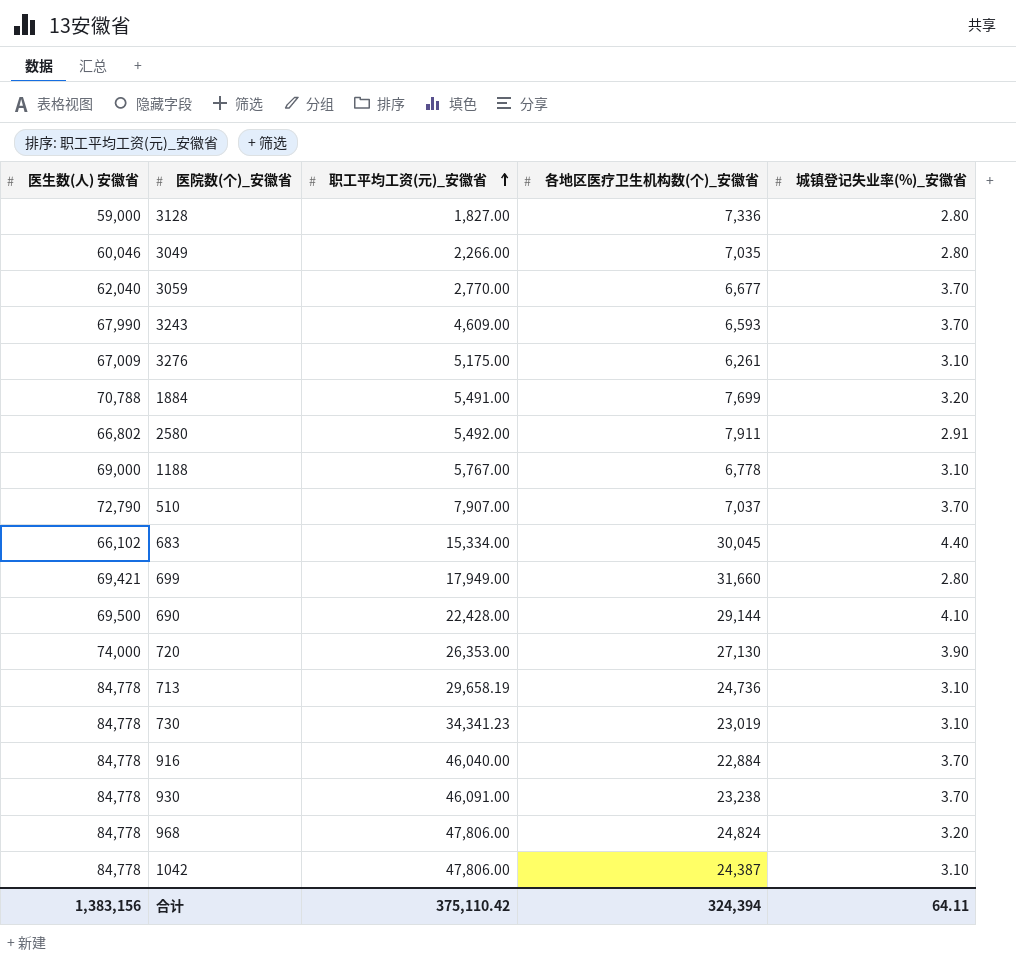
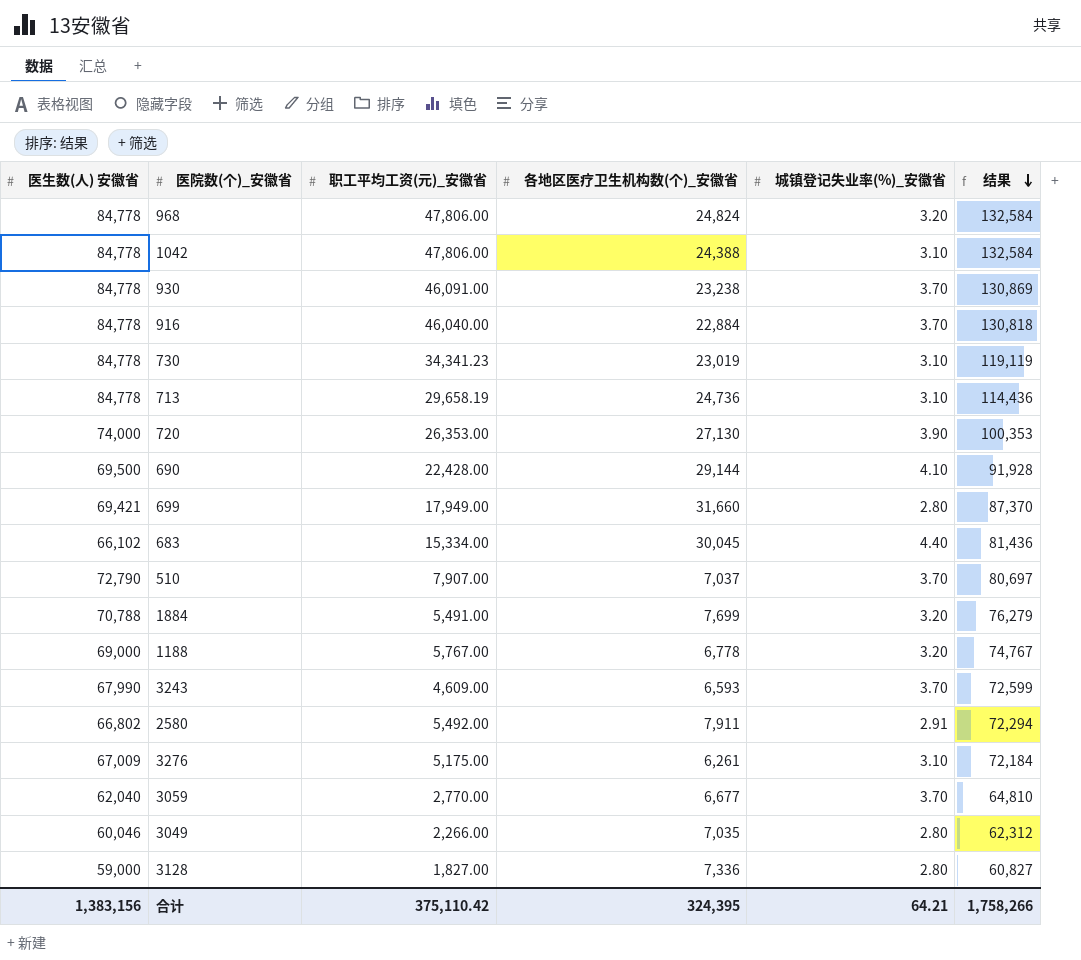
row order: 职工平均工资(元)_安徽省 ascending -> 结果 descending
column 结果 | formula: none -> [医生数(人) 安徽省] + [职工平均工资(元)_安徽省]
1042 | 各地区医疗卫生机构数(个)_安徽省: 24,387 -> 24,388
1188 | 城镇登记失业率(%)_安徽省: 3.10 -> 3.20
合计 | 各地区医疗卫生机构数(个)_安徽省: 324,394 -> 324,395
合计 | 城镇登记失业率(%)_安徽省: 64.11 -> 64.21

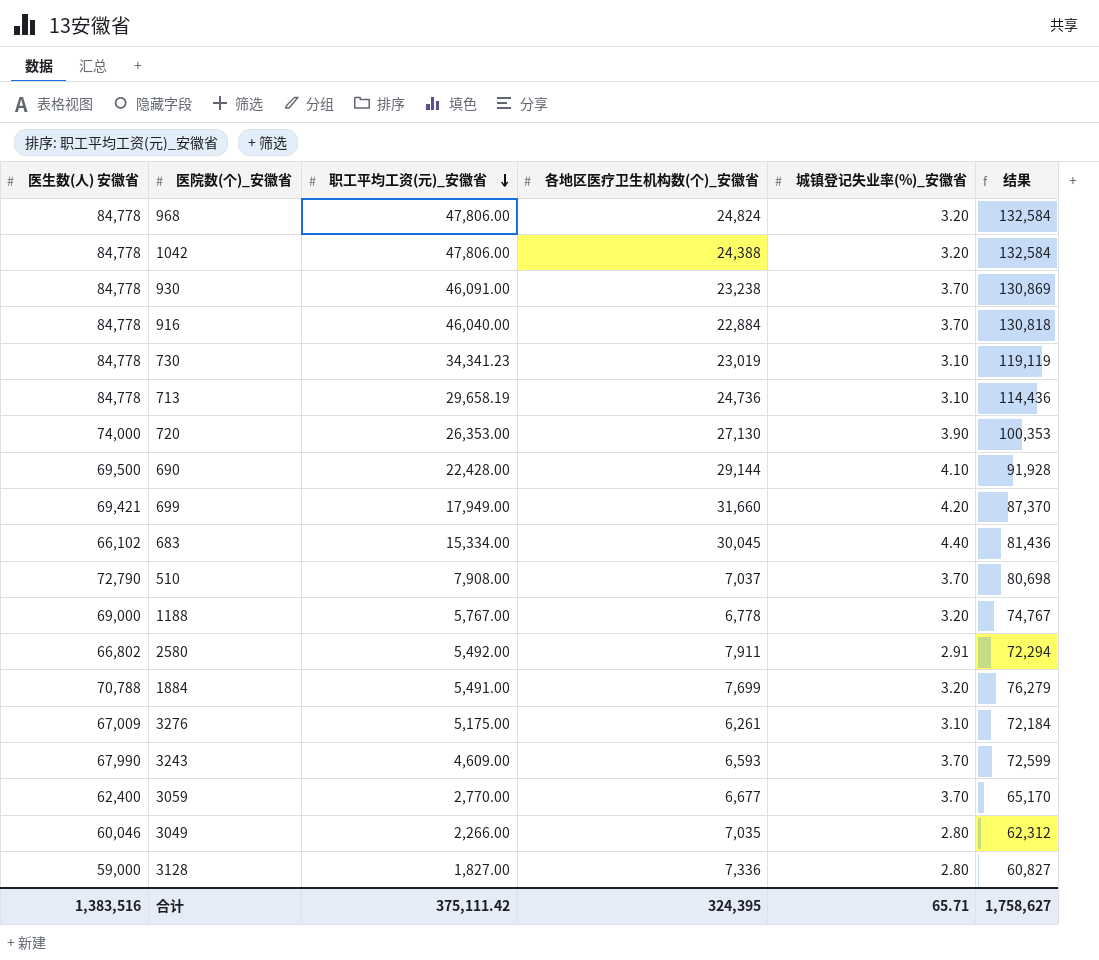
row order: 结果 descending -> 职工平均工资(元)_安徽省 descending
1042 | 城镇登记失业率(%)_安徽省: 3.10 -> 3.20
699 | 城镇登记失业率(%)_安徽省: 2.80 -> 4.20
510 | 职工平均工资(元)_安徽省: 7,907.00 -> 7,908.00
510 | 结果: 80,697 -> 80,698
3059 | 医生数(人) 安徽省: 62,040 -> 62,400
3059 | 结果: 64,810 -> 65,170
合计 | 医生数(人) 安徽省: 1,383,156 -> 1,383,516
合计 | 职工平均工资(元)_安徽省: 375,110.42 -> 375,111.42
合计 | 城镇登记失业率(%)_安徽省: 64.21 -> 65.71
合计 | 结果: 1,758,266 -> 1,758,627

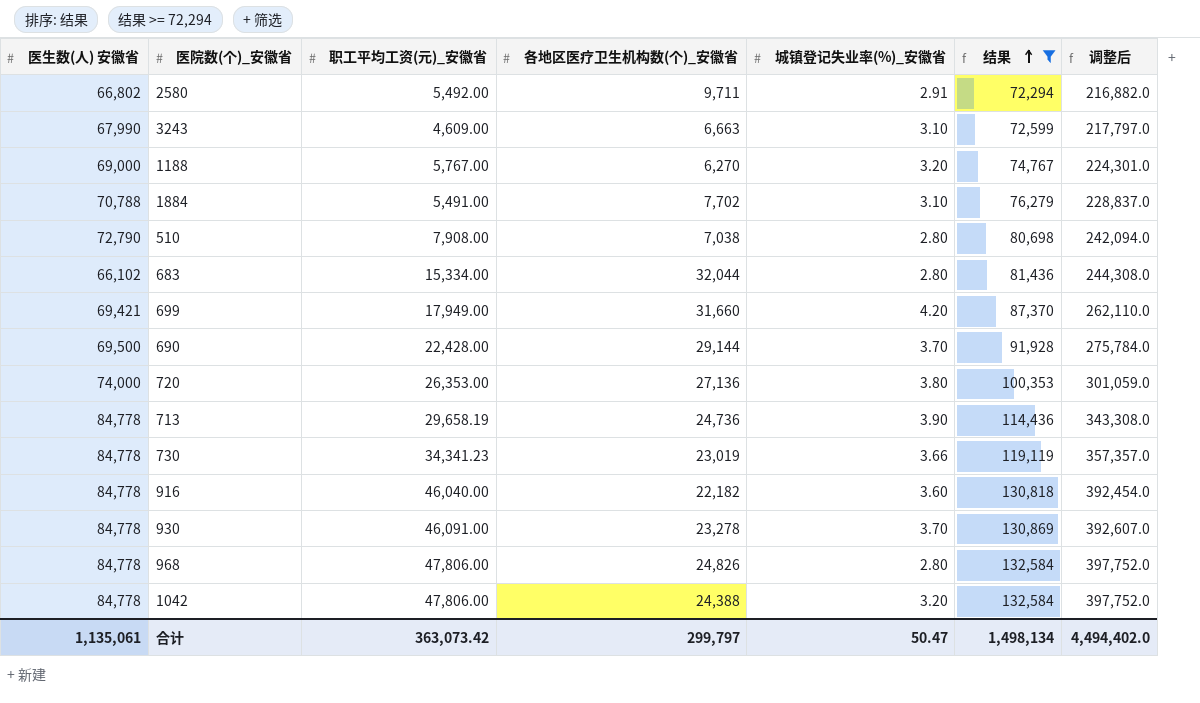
filter: none -> 结果 >= 72,294
row order: 职工平均工资(元)_安徽省 descending -> 结果 ascending
column 调整后 | formula: none -> [结果] * 3
2580 | 各地区医疗卫生机构数(个)_安徽省: 7,911 -> 9,711
3243 | 各地区医疗卫生机构数(个)_安徽省: 6,593 -> 6,663
3243 | 城镇登记失业率(%)_安徽省: 3.70 -> 3.10
1188 | 各地区医疗卫生机构数(个)_安徽省: 6,778 -> 6,270
1884 | 各地区医疗卫生机构数(个)_安徽省: 7,699 -> 7,702
1884 | 城镇登记失业率(%)_安徽省: 3.20 -> 3.10
510 | 各地区医疗卫生机构数(个)_安徽省: 7,037 -> 7,038
510 | 城镇登记失业率(%)_安徽省: 3.70 -> 2.80
683 | 各地区医疗卫生机构数(个)_安徽省: 30,045 -> 32,044
683 | 城镇登记失业率(%)_安徽省: 4.40 -> 2.80
690 | 城镇登记失业率(%)_安徽省: 4.10 -> 3.70
720 | 各地区医疗卫生机构数(个)_安徽省: 27,130 -> 27,136
720 | 城镇登记失业率(%)_安徽省: 3.90 -> 3.80
713 | 城镇登记失业率(%)_安徽省: 3.10 -> 3.90
730 | 城镇登记失业率(%)_安徽省: 3.10 -> 3.66
916 | 各地区医疗卫生机构数(个)_安徽省: 22,884 -> 22,182
916 | 城镇登记失业率(%)_安徽省: 3.70 -> 3.60
930 | 各地区医疗卫生机构数(个)_安徽省: 23,238 -> 23,278
968 | 各地区医疗卫生机构数(个)_安徽省: 24,824 -> 24,826
968 | 城镇登记失业率(%)_安徽省: 3.20 -> 2.80
合计 | 医生数(人) 安徽省: 1,383,516 -> 1,135,061
合计 | 职工平均工资(元)_安徽省: 375,111.42 -> 363,073.42
合计 | 各地区医疗卫生机构数(个)_安徽省: 324,395 -> 299,797
合计 | 城镇登记失业率(%)_安徽省: 65.71 -> 50.47
合计 | 结果: 1,758,627 -> 1,498,134

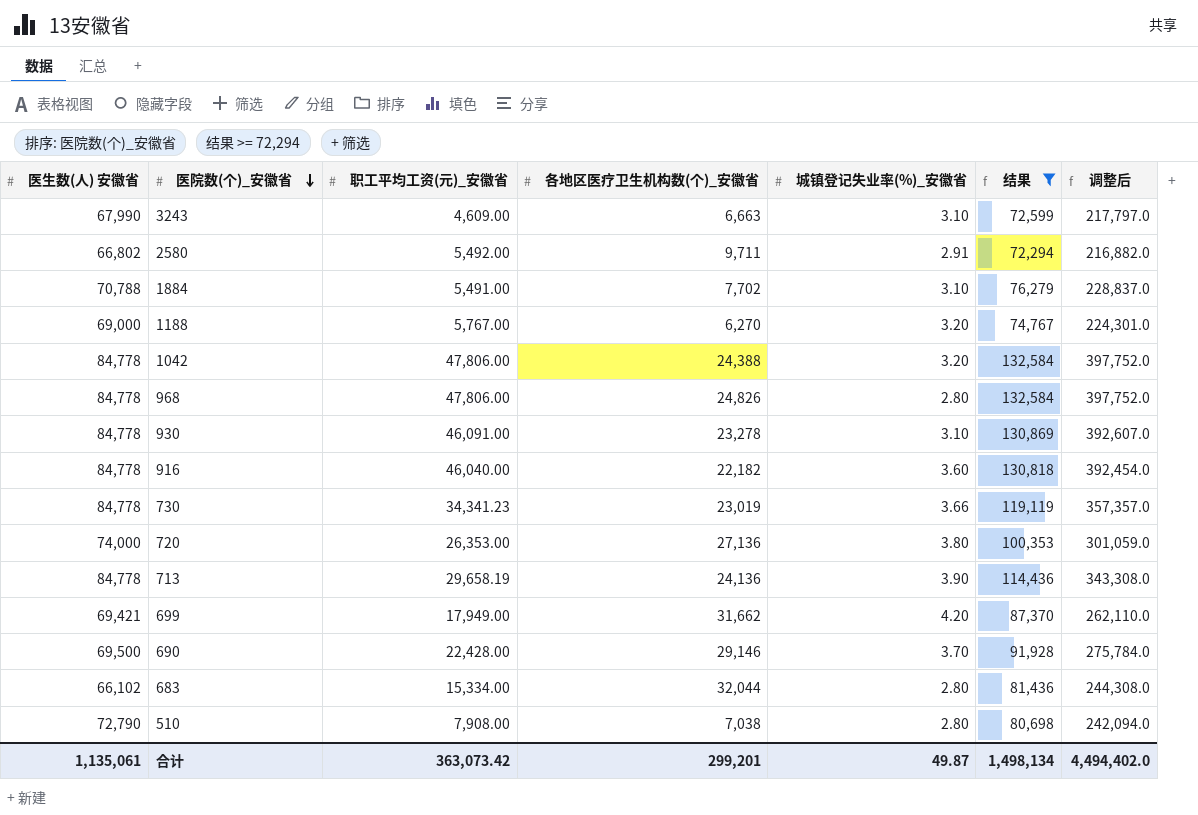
row order: 结果 ascending -> 医院数(个)_安徽省 descending
930 | 城镇登记失业率(%)_安徽省: 3.70 -> 3.10
713 | 各地区医疗卫生机构数(个)_安徽省: 24,736 -> 24,136
699 | 各地区医疗卫生机构数(个)_安徽省: 31,660 -> 31,662
690 | 各地区医疗卫生机构数(个)_安徽省: 29,144 -> 29,146
合计 | 各地区医疗卫生机构数(个)_安徽省: 299,797 -> 299,201
合计 | 城镇登记失业率(%)_安徽省: 50.47 -> 49.87

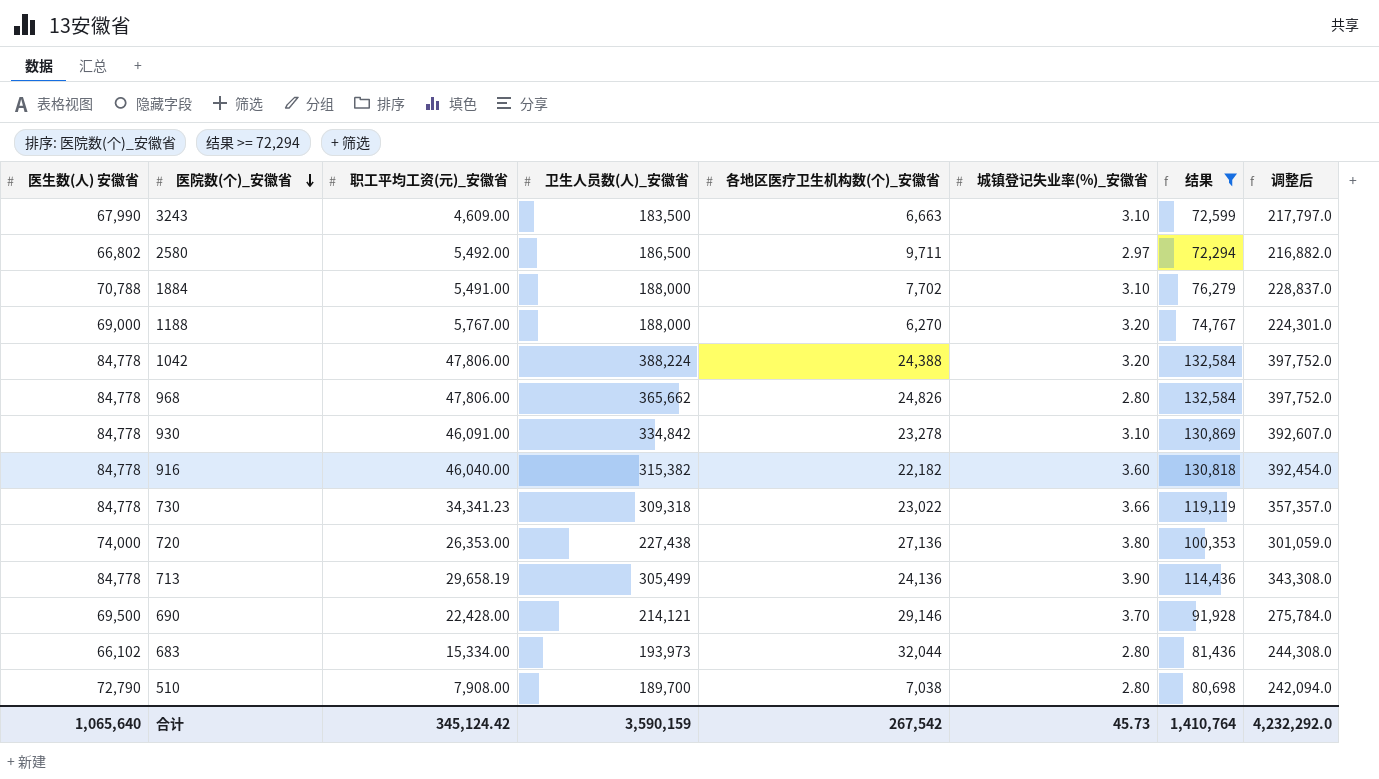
column 卫生人员数(人)_安徽省 | position: none -> 4
row 699: 69,421 | 17,949.00 | 31,662 | 4.20 | 87,370 | 262,110.0 -> none
2580 | 城镇登记失业率(%)_安徽省: 2.91 -> 2.97
730 | 各地区医疗卫生机构数(个)_安徽省: 23,019 -> 23,022
合计 | 医生数(人) 安徽省: 1,135,061 -> 1,065,640
合计 | 职工平均工资(元)_安徽省: 363,073.42 -> 345,124.42
合计 | 各地区医疗卫生机构数(个)_安徽省: 299,201 -> 267,542
合计 | 城镇登记失业率(%)_安徽省: 49.87 -> 45.73
合计 | 结果: 1,498,134 -> 1,410,764
合计 | 调整后: 4,494,402.0 -> 4,232,292.0

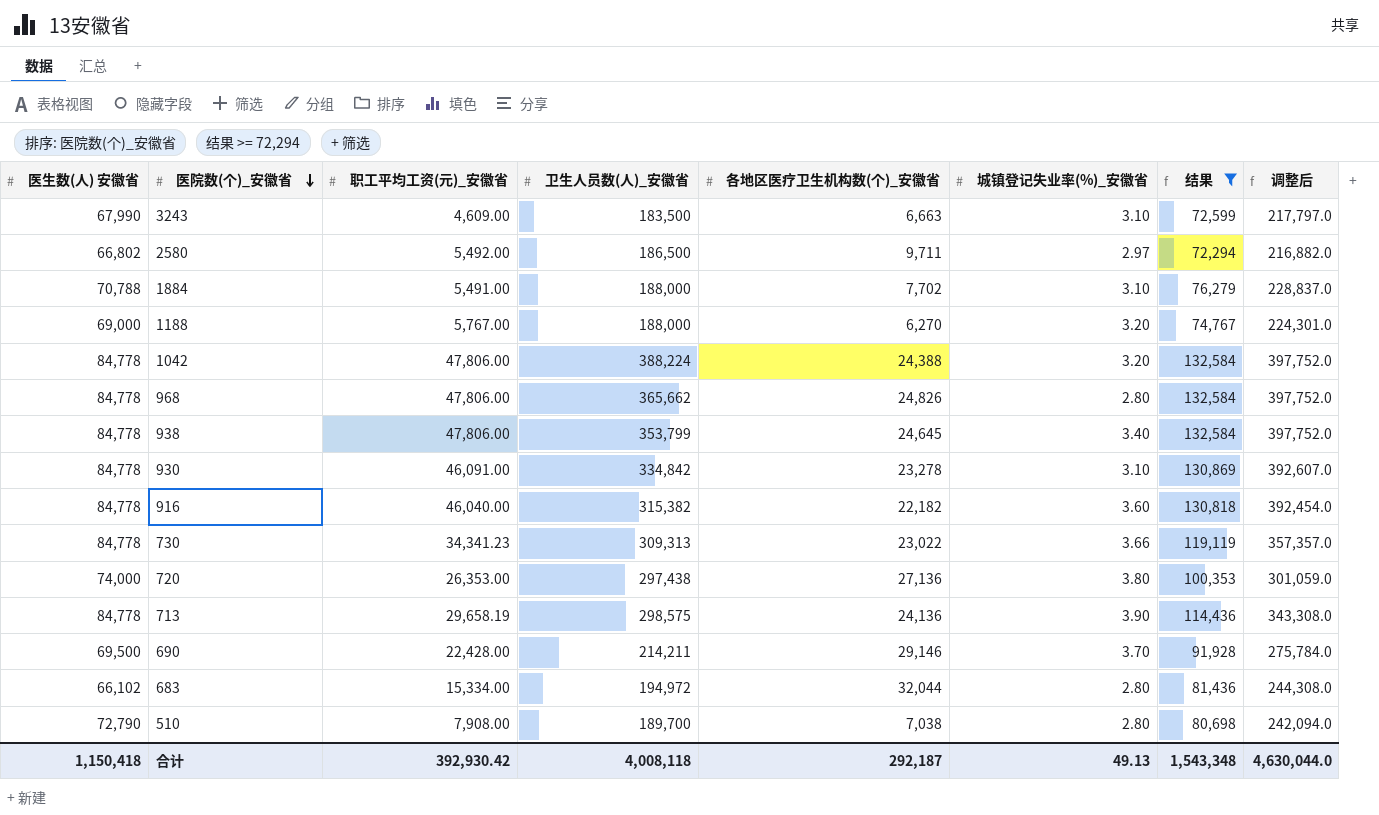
row 938: none -> 84,778 | 47,806.00 | 353,799 | 24,645 | 3.40 | 132,584 | 397,752.0
730 | 卫生人员数(人)_安徽省: 309,318 -> 309,313
720 | 卫生人员数(人)_安徽省: 227,438 -> 297,438
713 | 卫生人员数(人)_安徽省: 305,499 -> 298,575
690 | 卫生人员数(人)_安徽省: 214,121 -> 214,211
683 | 卫生人员数(人)_安徽省: 193,973 -> 194,972
合计 | 医生数(人) 安徽省: 1,065,640 -> 1,150,418
合计 | 职工平均工资(元)_安徽省: 345,124.42 -> 392,930.42
合计 | 卫生人员数(人)_安徽省: 3,590,159 -> 4,008,118
合计 | 各地区医疗卫生机构数(个)_安徽省: 267,542 -> 292,187
合计 | 城镇登记失业率(%)_安徽省: 45.73 -> 49.13
合计 | 结果: 1,410,764 -> 1,543,348
合计 | 调整后: 4,232,292.0 -> 4,630,044.0

